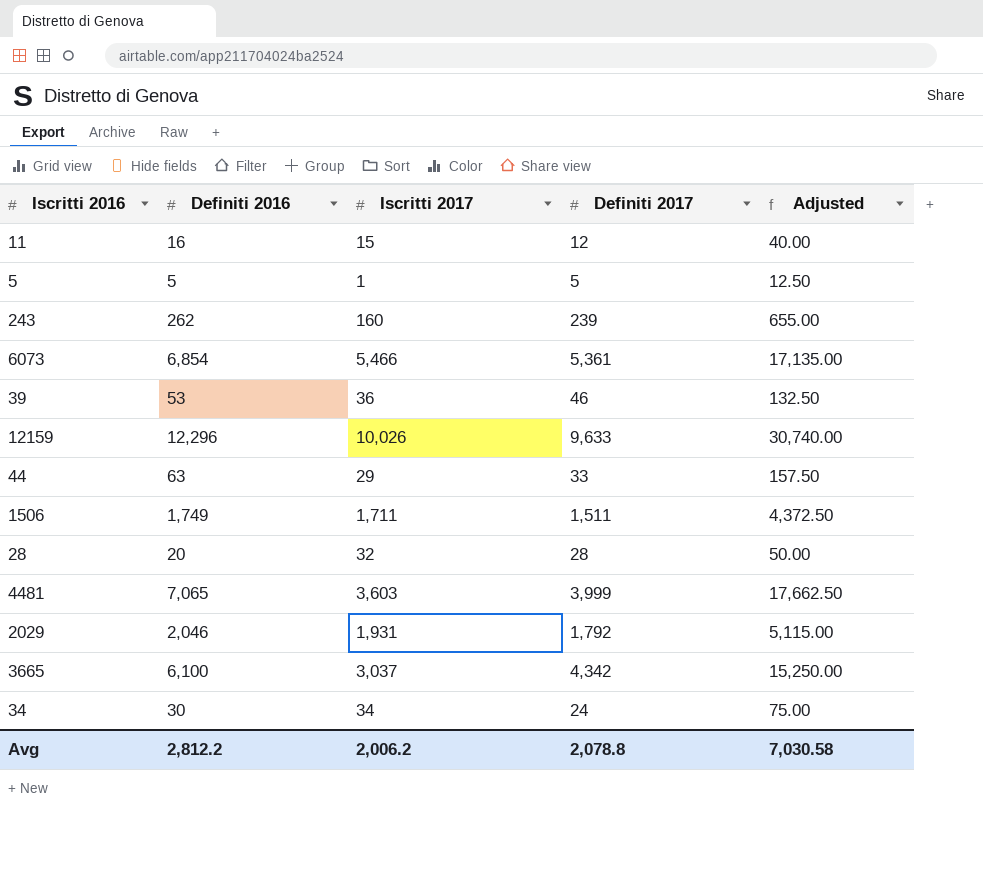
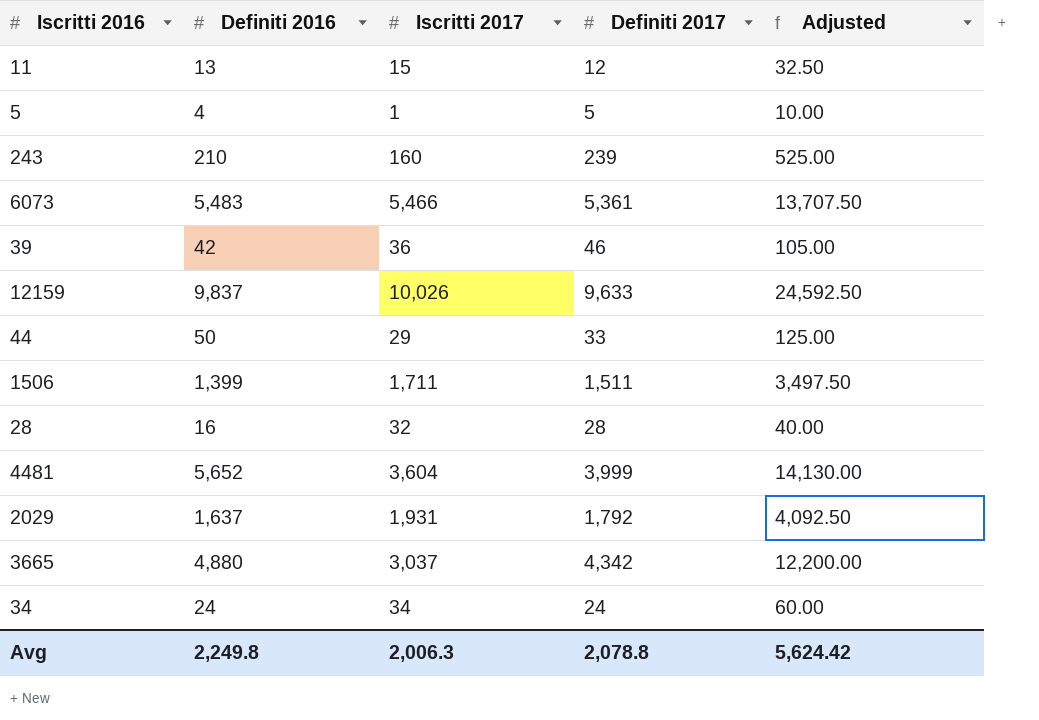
11 | Definiti 2016: 16 -> 13
11 | Adjusted: 40.00 -> 32.50
5 | Definiti 2016: 5 -> 4
5 | Adjusted: 12.50 -> 10.00
243 | Definiti 2016: 262 -> 210
243 | Adjusted: 655.00 -> 525.00
6073 | Definiti 2016: 6,854 -> 5,483
6073 | Adjusted: 17,135.00 -> 13,707.50
39 | Definiti 2016: 53 -> 42
39 | Adjusted: 132.50 -> 105.00
12159 | Definiti 2016: 12,296 -> 9,837
12159 | Adjusted: 30,740.00 -> 24,592.50
44 | Definiti 2016: 63 -> 50
44 | Adjusted: 157.50 -> 125.00
1506 | Definiti 2016: 1,749 -> 1,399
1506 | Adjusted: 4,372.50 -> 3,497.50
28 | Definiti 2016: 20 -> 16
28 | Adjusted: 50.00 -> 40.00
4481 | Definiti 2016: 7,065 -> 5,652
4481 | Iscritti 2017: 3,603 -> 3,604
4481 | Adjusted: 17,662.50 -> 14,130.00
2029 | Definiti 2016: 2,046 -> 1,637
2029 | Adjusted: 5,115.00 -> 4,092.50
3665 | Definiti 2016: 6,100 -> 4,880
3665 | Adjusted: 15,250.00 -> 12,200.00
34 | Definiti 2016: 30 -> 24
34 | Adjusted: 75.00 -> 60.00
Avg | Definiti 2016: 2,812.2 -> 2,249.8
Avg | Iscritti 2017: 2,006.2 -> 2,006.3
Avg | Adjusted: 7,030.58 -> 5,624.42

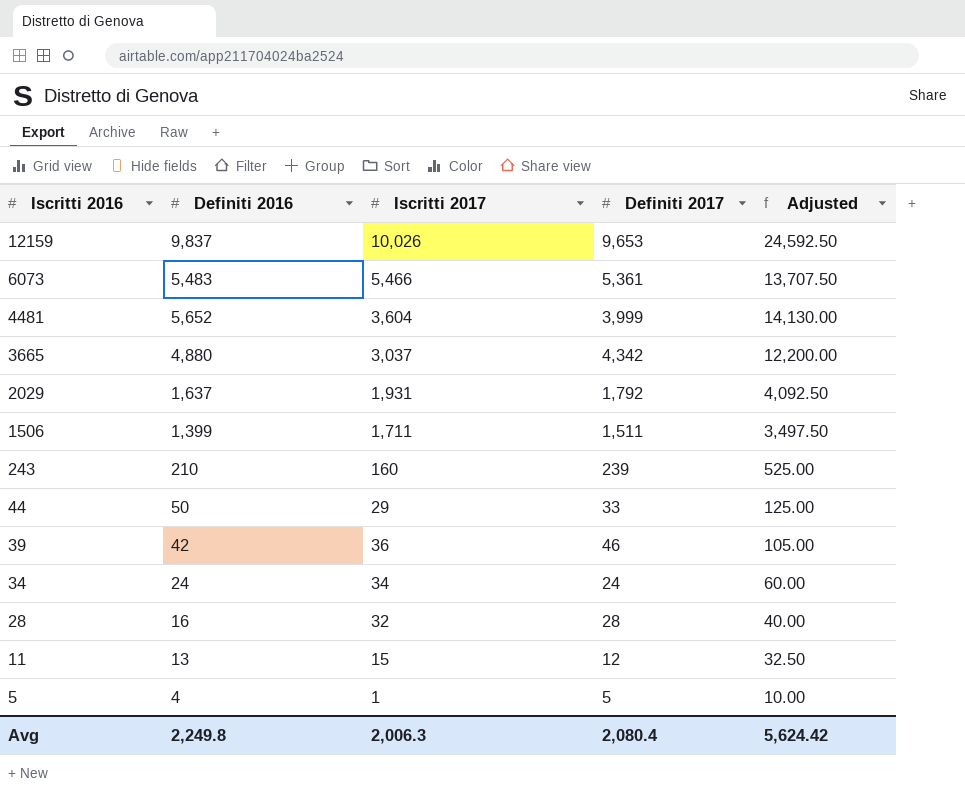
row order: none -> Iscritti 2016 descending
12159 | Definiti 2017: 9,633 -> 9,653
Avg | Definiti 2017: 2,078.8 -> 2,080.4

